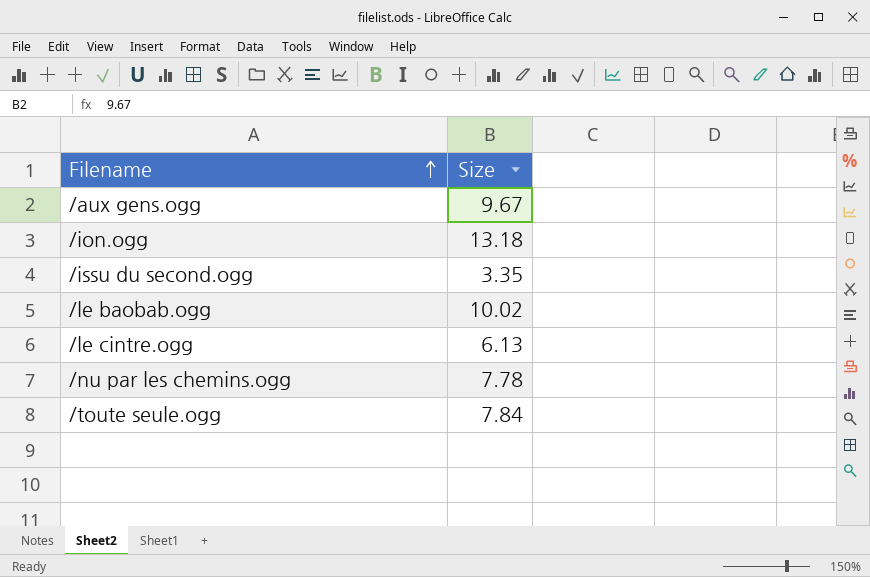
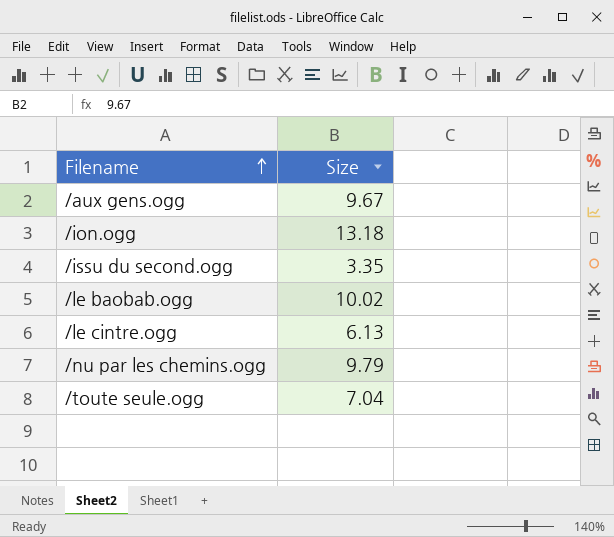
/nu par les chemins.ogg | Size: 7.78 -> 9.79
/toute seule.ogg | Size: 7.84 -> 7.04

